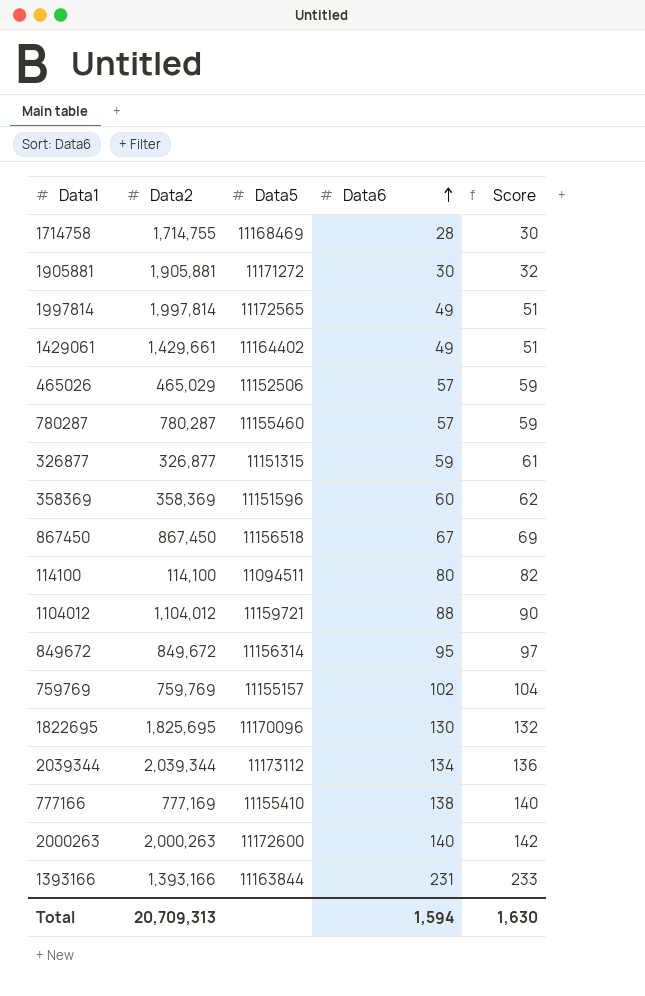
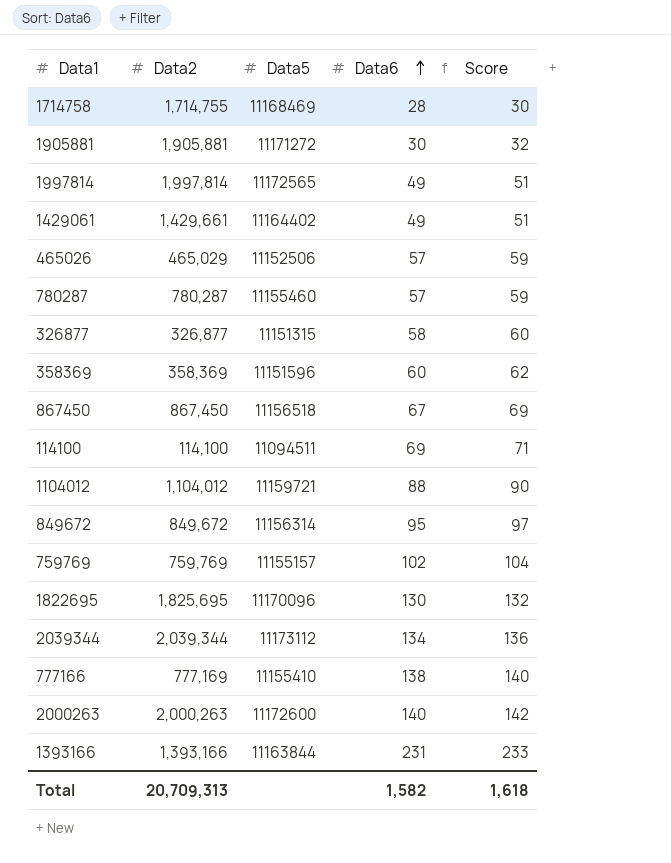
326877 | Data6: 59 -> 58
326877 | Score: 61 -> 60
114100 | Data6: 80 -> 69
114100 | Score: 82 -> 71
Total | Data6: 1,594 -> 1,582
Total | Score: 1,630 -> 1,618

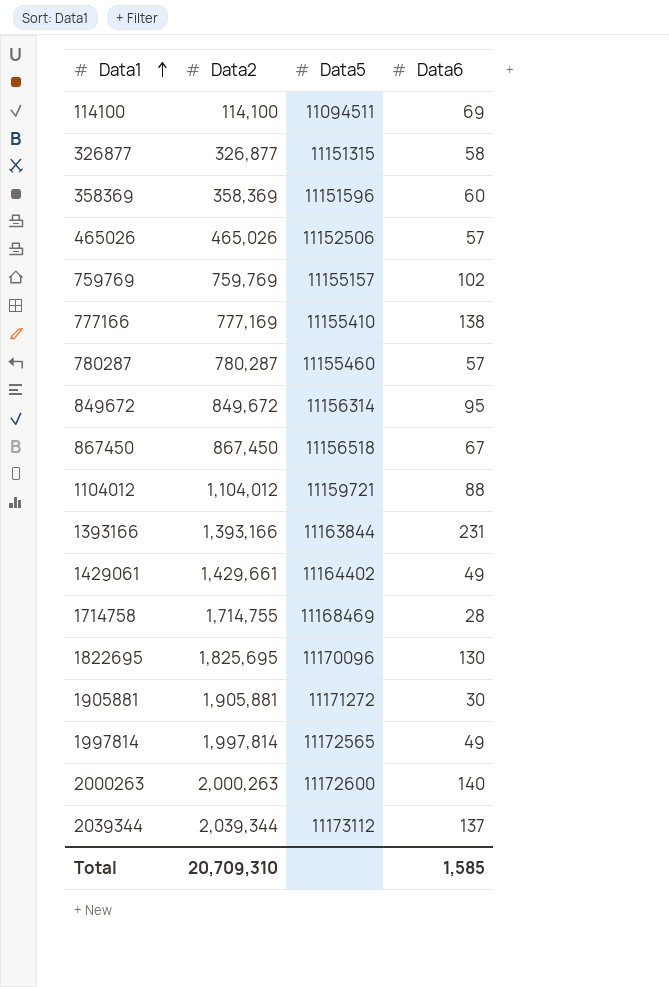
row order: Data6 ascending -> Data1 ascending
column Score | formula: [Data6] + 2 -> none
465026 | Data2: 465,029 -> 465,026
2039344 | Data6: 134 -> 137
Total | Data2: 20,709,313 -> 20,709,310
Total | Data6: 1,582 -> 1,585

